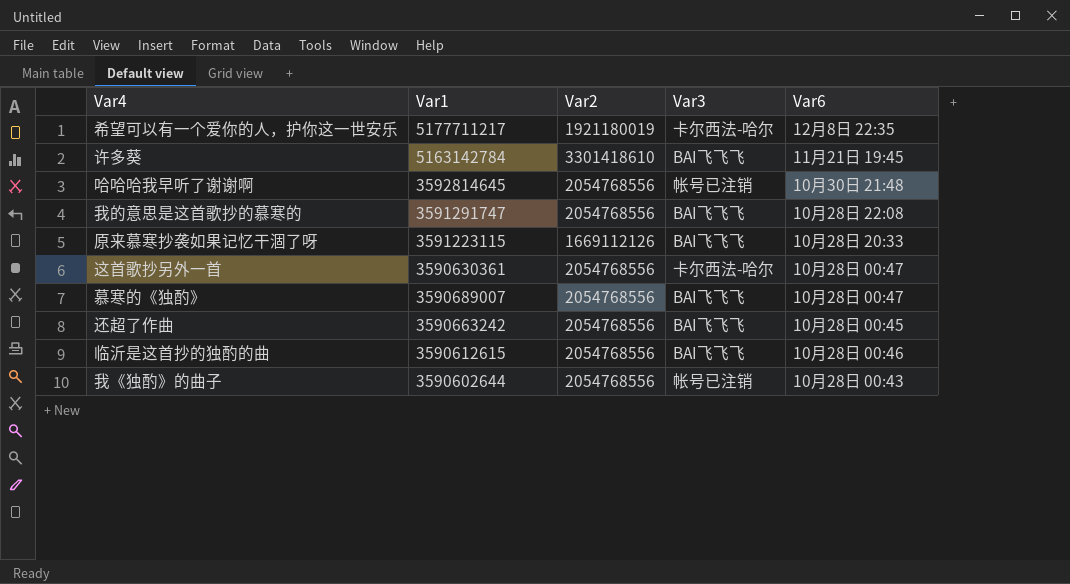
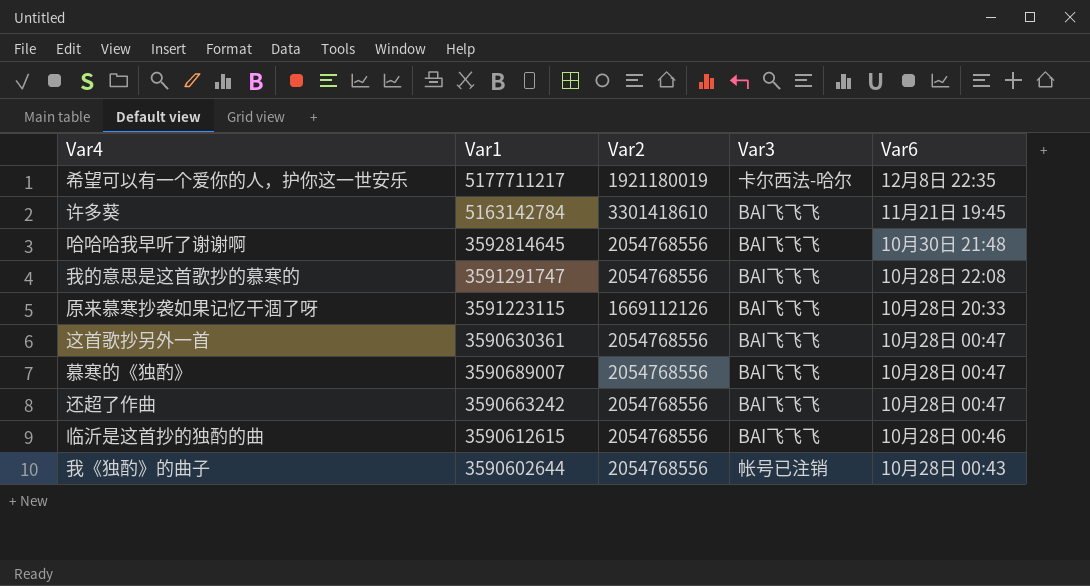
哈哈哈我早听了谢谢啊 | Var3: 帐号已注销 -> BAI飞飞飞
这首歌抄另外一首 | Var3: 卡尔西法-哈尔 -> BAI飞飞飞
还超了作曲 | Var6: 10月28日 00:45 -> 10月28日 00:47

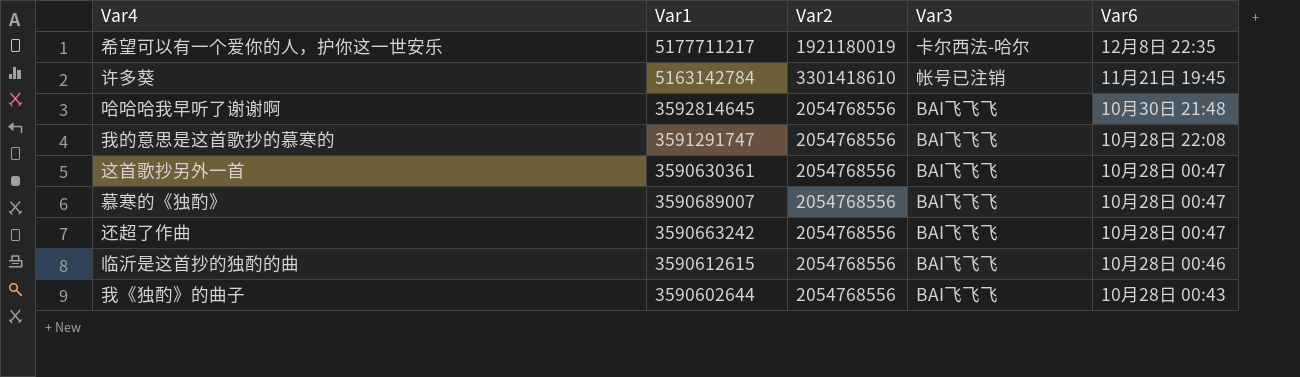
row 原来慕寒抄袭如果记忆干涸了呀: 3591223115 | 1669112126 | BAI飞飞飞 | 10月28日 20:33 -> none
许多葵 | Var3: BAI飞飞飞 -> 帐号已注销
我《独酌》的曲子 | Var3: 帐号已注销 -> BAI飞飞飞

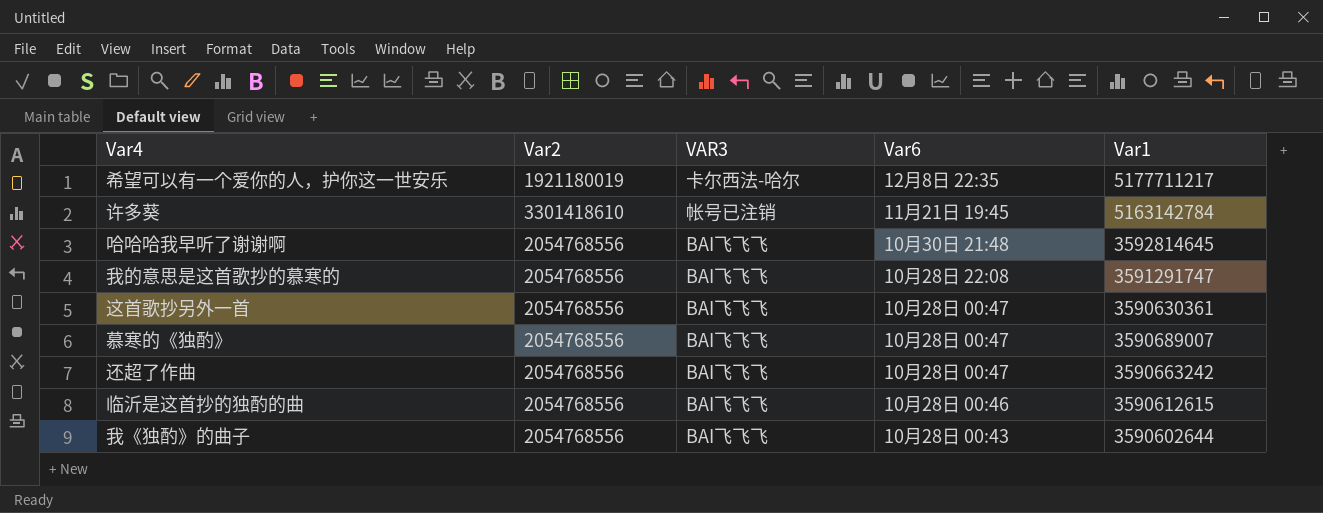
column name: Var3 -> VAR3
column Var1 | position: 2 -> 5

